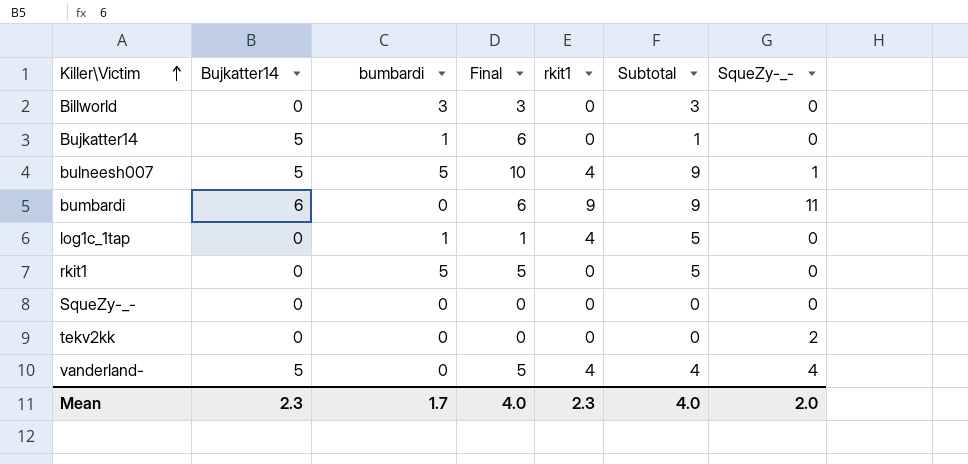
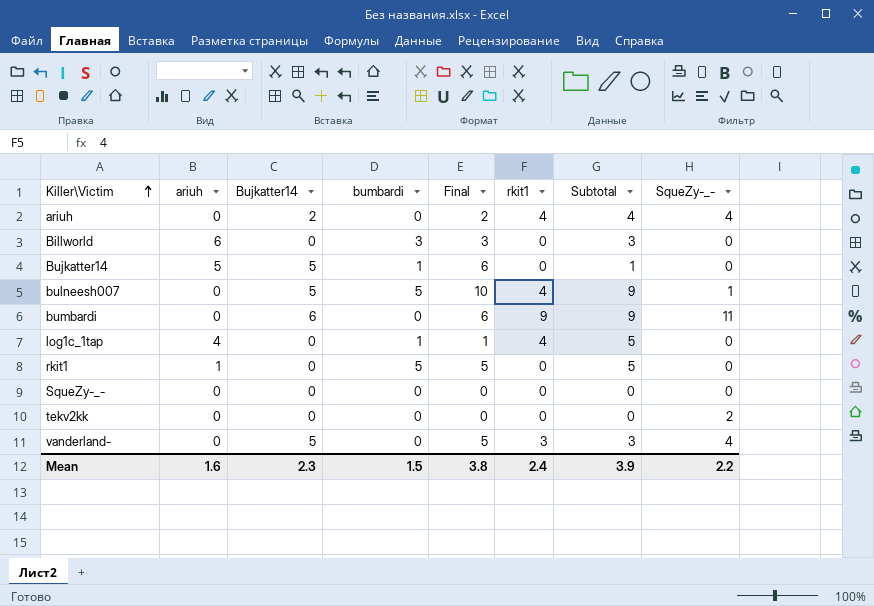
column ariuh | position: none -> 2
row ariuh: none -> 0 | 2 | 0 | 2 | 4 | 4 | 4
vanderland- | rkit1: 4 -> 3
vanderland- | Subtotal: 4 -> 3
Mean | bumbardi: 1.7 -> 1.5
Mean | Final: 4.0 -> 3.8
Mean | rkit1: 2.3 -> 2.4
Mean | Subtotal: 4.0 -> 3.9
Mean | SqueZy-_-: 2.0 -> 2.2

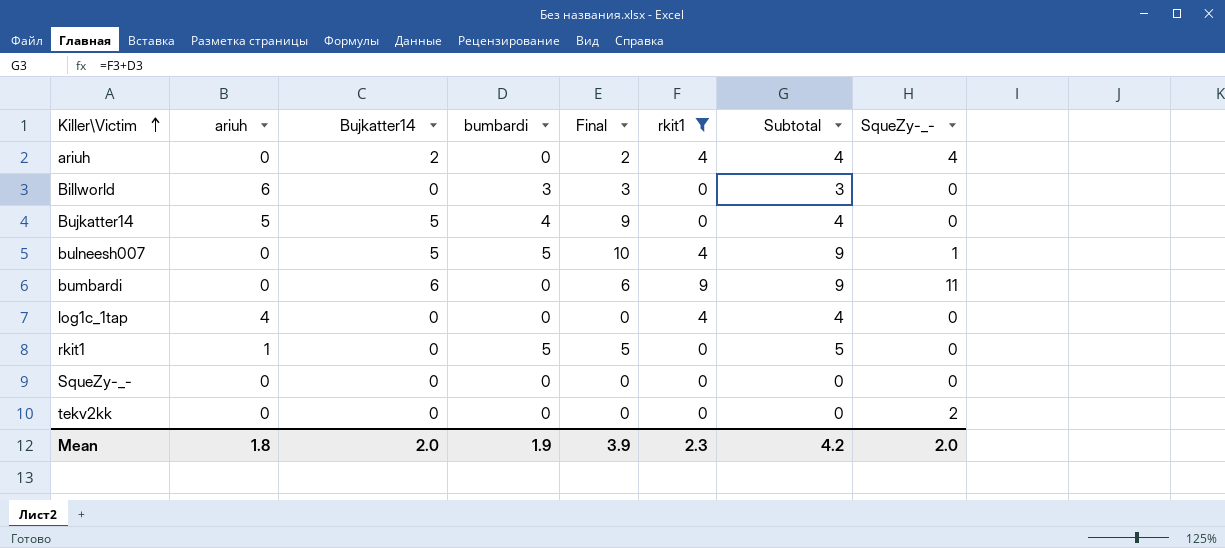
filter: none -> rkit1 != 3
Bujkatter14 | bumbardi: 1 -> 4
Bujkatter14 | Final: 6 -> 9
Bujkatter14 | Subtotal: 1 -> 4
log1c_1tap | bumbardi: 1 -> 0
log1c_1tap | Final: 1 -> 0
log1c_1tap | Subtotal: 5 -> 4
Mean | ariuh: 1.6 -> 1.8
Mean | Bujkatter14: 2.3 -> 2.0
Mean | bumbardi: 1.5 -> 1.9
Mean | Final: 3.8 -> 3.9
Mean | rkit1: 2.4 -> 2.3
Mean | Subtotal: 3.9 -> 4.2
Mean | SqueZy-_-: 2.2 -> 2.0

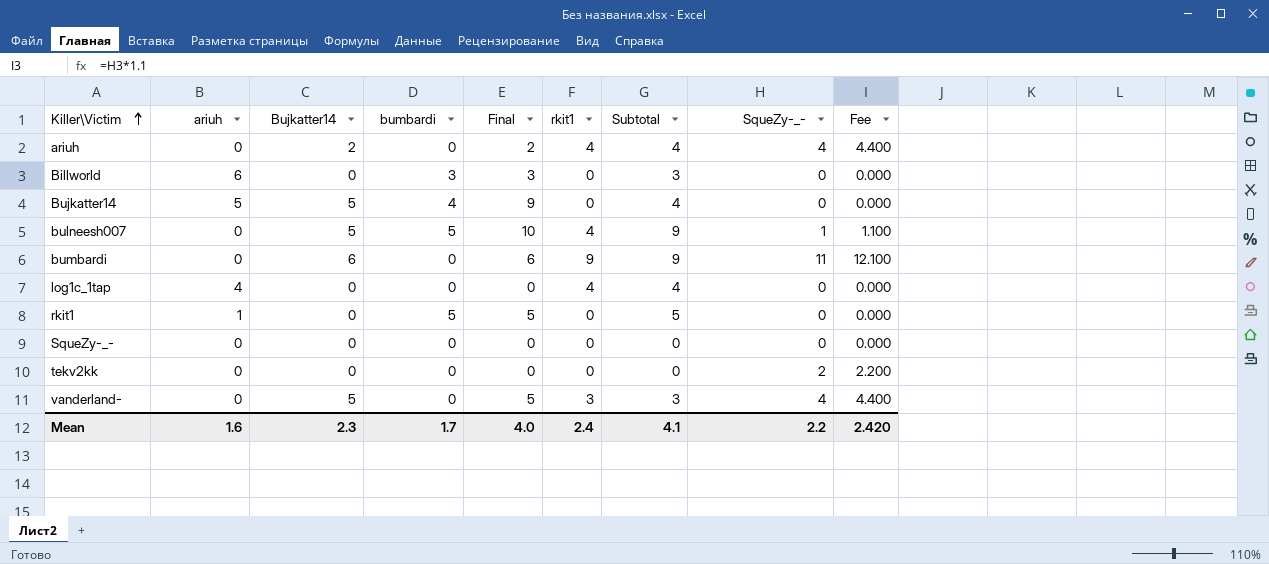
filter: rkit1 != 3 -> none
column Fee | formula: none -> [SqueZy-_-] * 1.1
Mean | ariuh: 1.8 -> 1.6
Mean | Bujkatter14: 2.0 -> 2.3
Mean | bumbardi: 1.9 -> 1.7
Mean | Final: 3.9 -> 4.0
Mean | rkit1: 2.3 -> 2.4
Mean | Subtotal: 4.2 -> 4.1
Mean | SqueZy-_-: 2.0 -> 2.2

